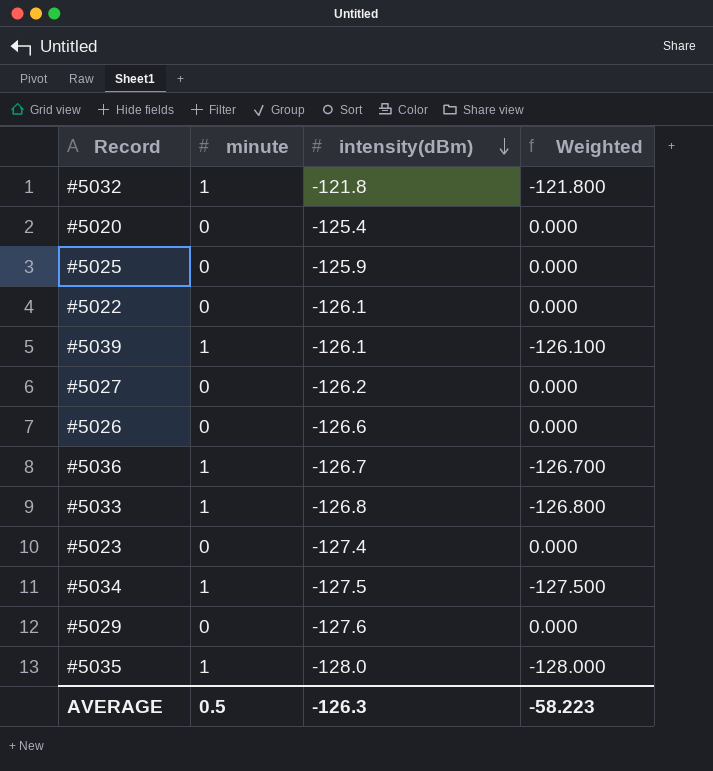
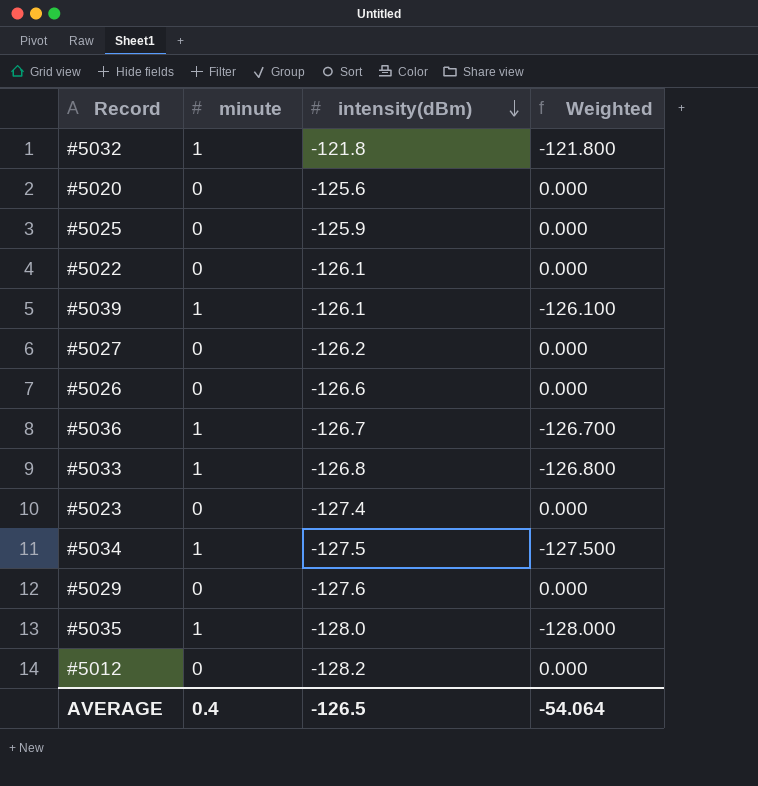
#5020 | intensity(dBm): -125.4 -> -125.6
row #5012: none -> 0 | -128.2 | 0.000
AVERAGE | minute: 0.5 -> 0.4
AVERAGE | intensity(dBm): -126.3 -> -126.5
AVERAGE | Weighted: -58.223 -> -54.064

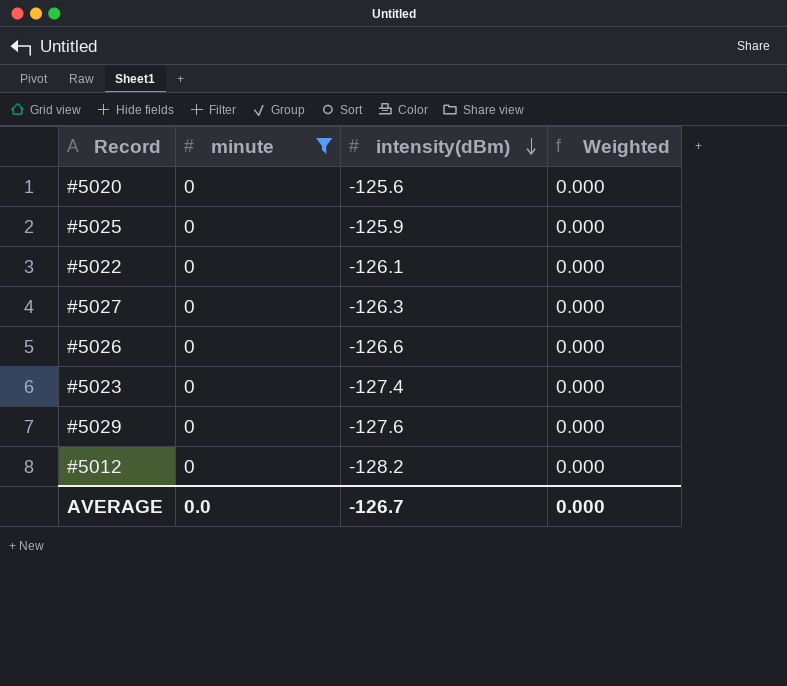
filter: none -> minute = 0
#5027 | intensity(dBm): -126.2 -> -126.3
AVERAGE | minute: 0.4 -> 0.0
AVERAGE | intensity(dBm): -126.5 -> -126.7
AVERAGE | Weighted: -54.064 -> 0.000

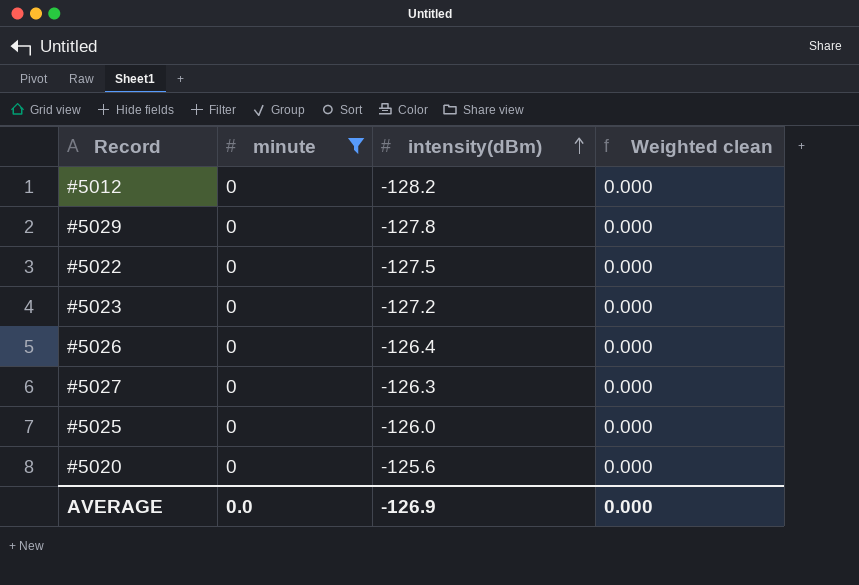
row order: intensity(dBm) descending -> intensity(dBm) ascending
column name: Weighted -> Weighted clean
#5029 | intensity(dBm): -127.6 -> -127.8
#5022 | intensity(dBm): -126.1 -> -127.5
#5023 | intensity(dBm): -127.4 -> -127.2
#5026 | intensity(dBm): -126.6 -> -126.4
#5025 | intensity(dBm): -125.9 -> -126.0
AVERAGE | intensity(dBm): -126.7 -> -126.9

